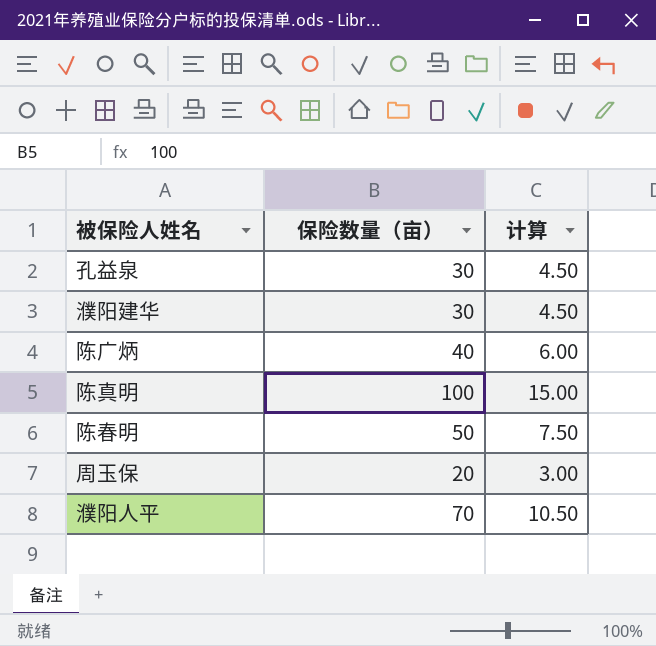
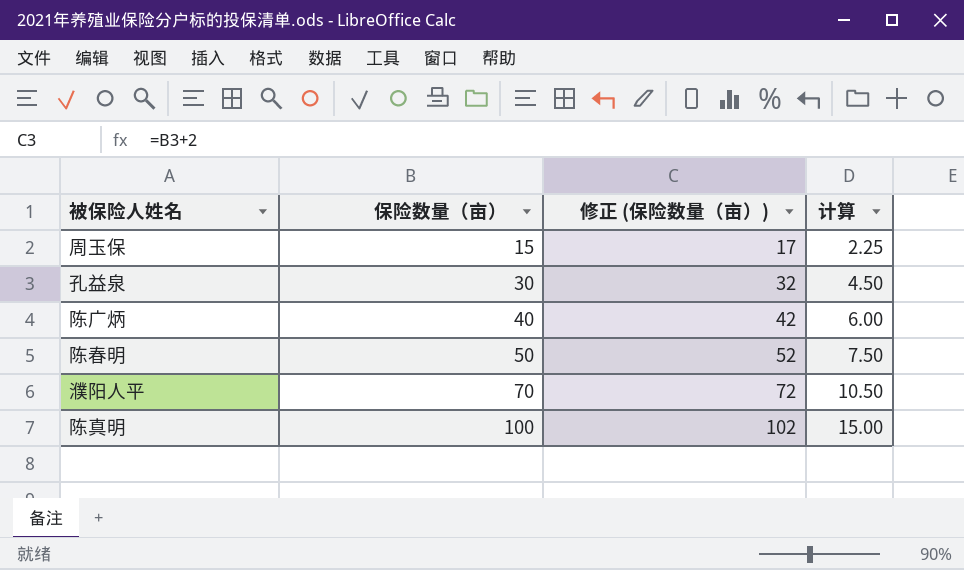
row order: none -> 保险数量（亩） ascending
column 修正 (保险数量（亩）) | formula: none -> [保险数量（亩）] + 2
row 濮阳建华: 30 | 4.50 -> none
周玉保 | 保险数量（亩）: 20 -> 15
周玉保 | 计算: 3.00 -> 2.25

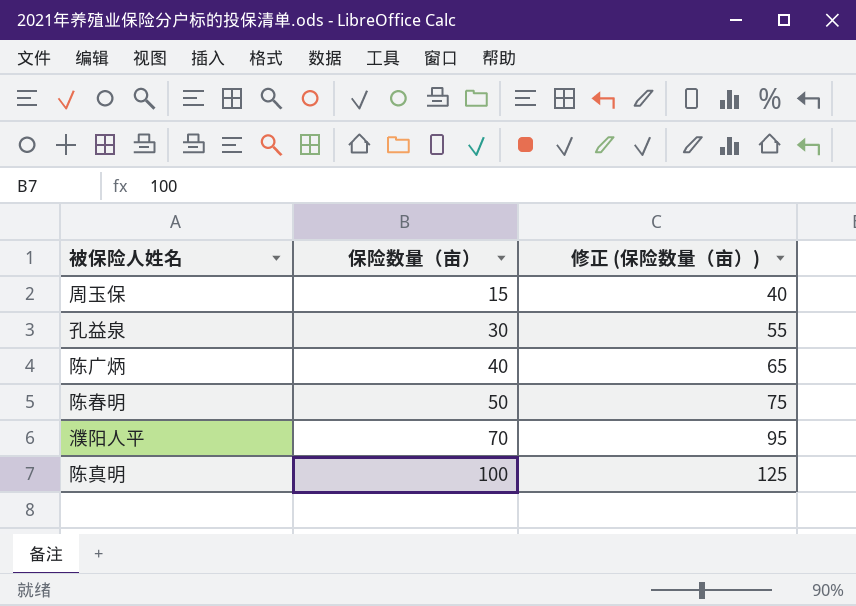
column 计算 | formula: [保险数量（亩）] * 0.15 -> none
column 修正 (保险数量（亩）) | formula: [保险数量（亩）] + 2 -> [保险数量（亩）] + 25

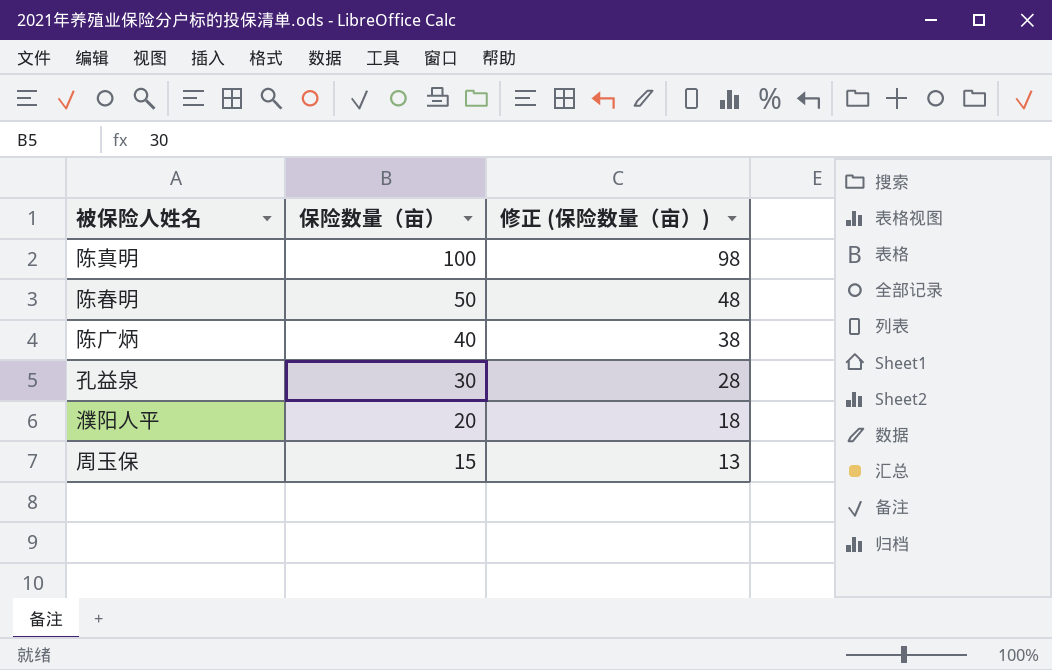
row order: 保险数量（亩） ascending -> 保险数量（亩） descending
column 修正 (保险数量（亩）) | formula: [保险数量（亩）] + 25 -> [保险数量（亩）] - 2
濮阳人平 | 保险数量（亩）: 70 -> 20

